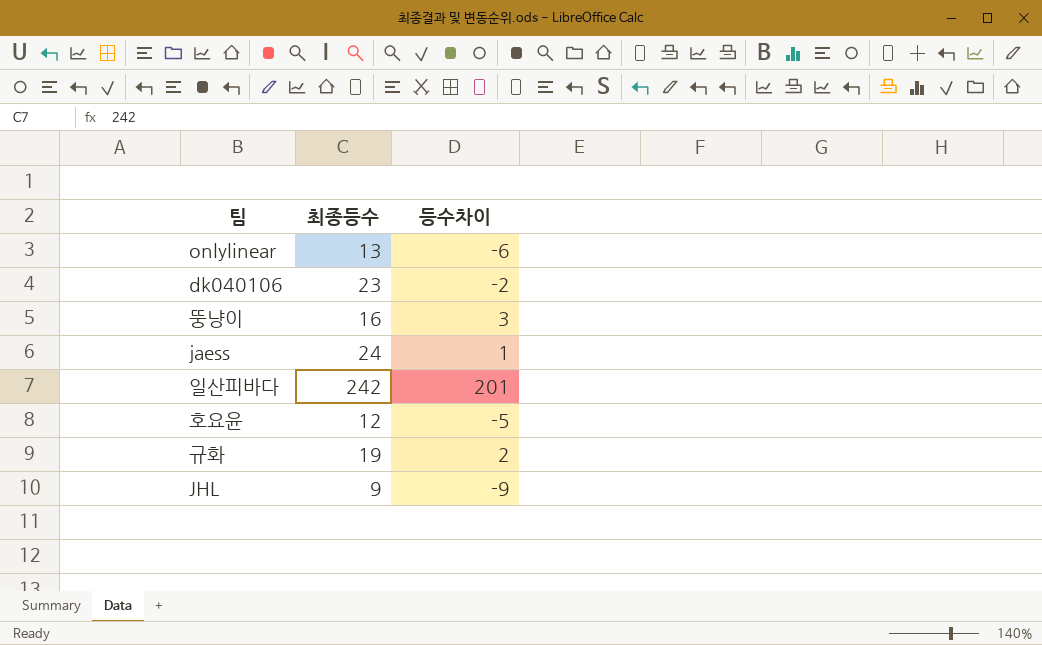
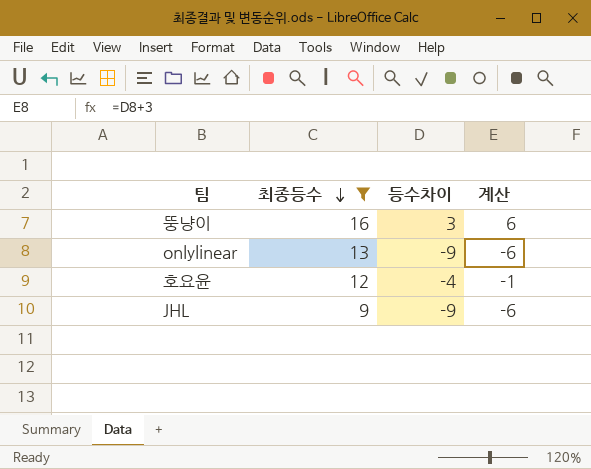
filter: none -> 최종등수 <= 16
row order: none -> 최종등수 descending
column 계산 | formula: none -> [등수차이] + 3
onlylinear | 등수차이: -6 -> -9
호요윤 | 등수차이: -5 -> -4

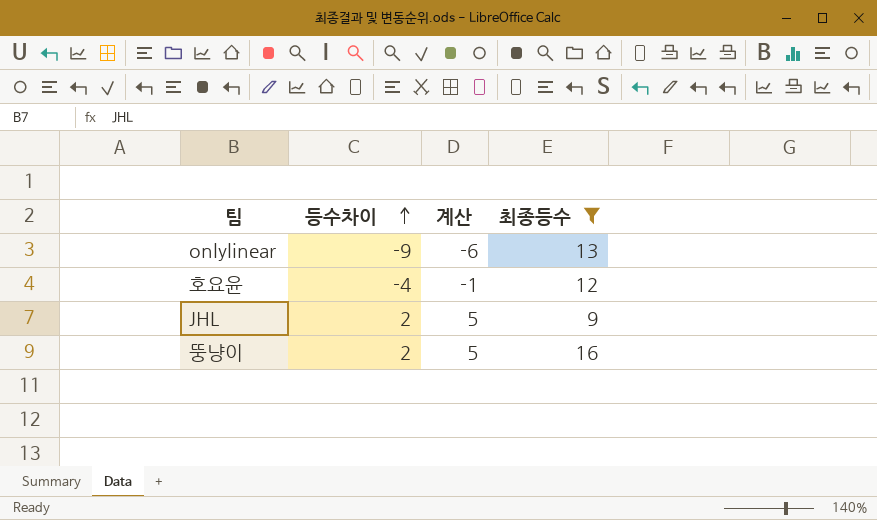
row order: 최종등수 descending -> 등수차이 ascending
column 최종등수 | position: 2 -> 4
JHL | 등수차이: -9 -> 2
JHL | 계산: -6 -> 5
뚱냥이 | 등수차이: 3 -> 2
뚱냥이 | 계산: 6 -> 5

